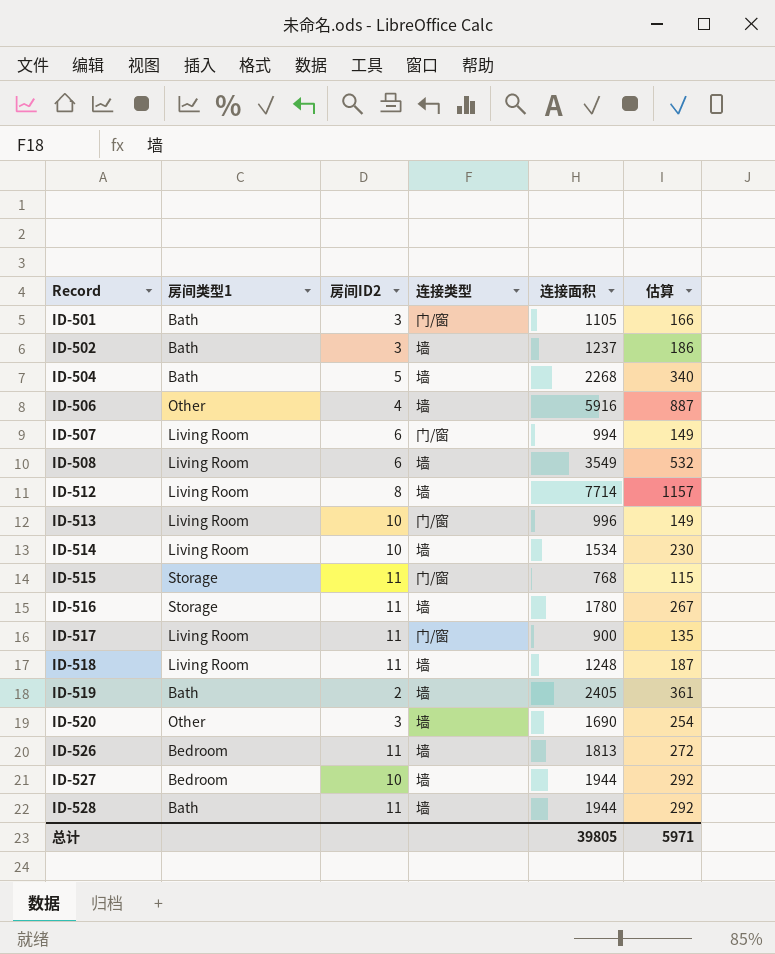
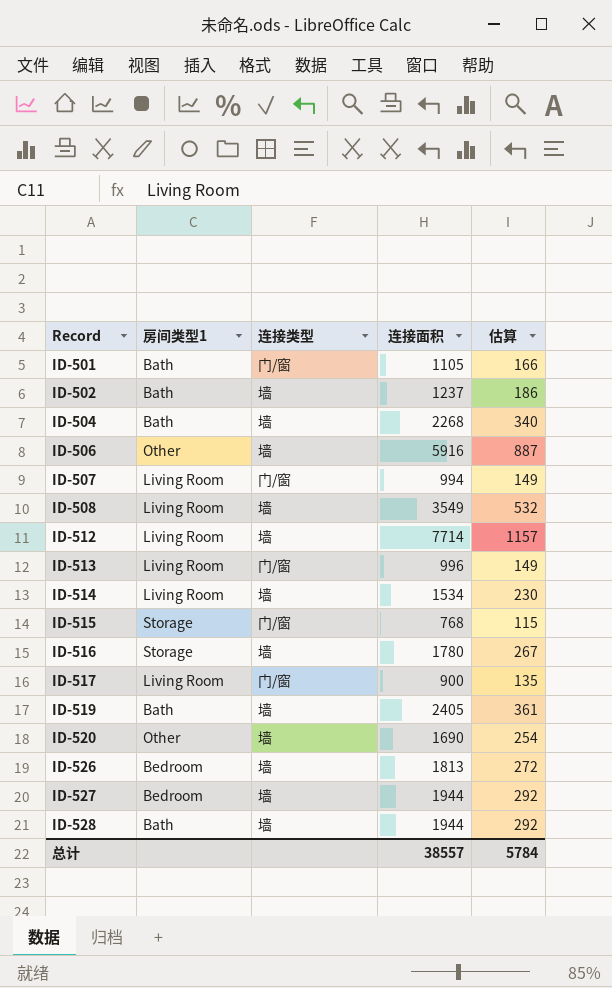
column 房间ID2 | position: 3 -> none
row ID-518: Living Room | 11 | 墙 | 1248 | 187 -> none
总计 | 连接面积: 39805 -> 38557
总计 | 估算: 5971 -> 5784

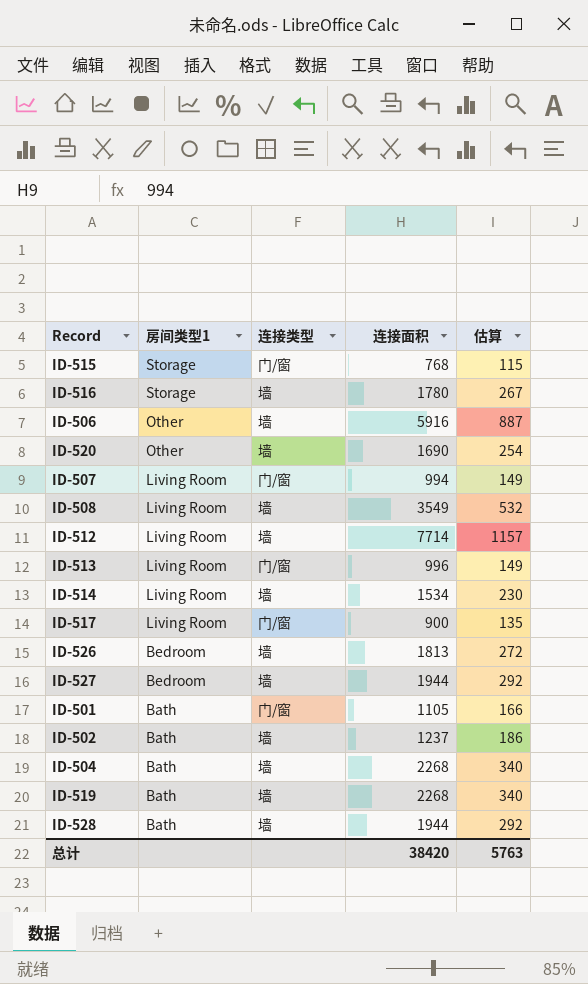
row order: Record ascending -> 房间类型1 descending
ID-519 | 连接面积: 2405 -> 2268
ID-519 | 估算: 361 -> 340
总计 | 连接面积: 38557 -> 38420
总计 | 估算: 5784 -> 5763

